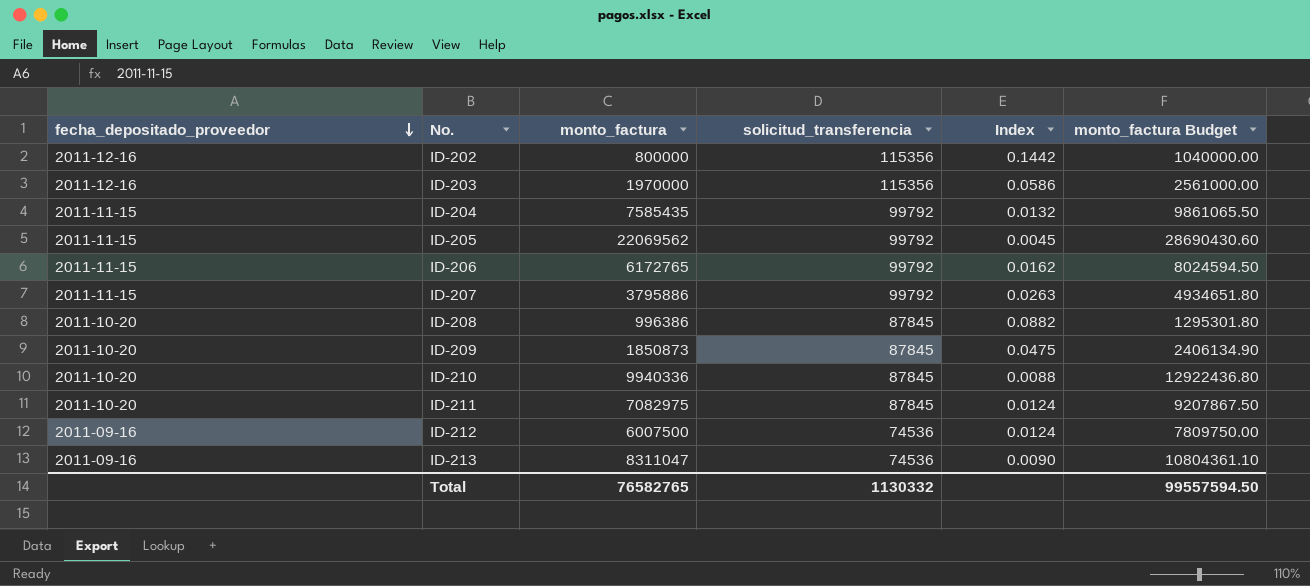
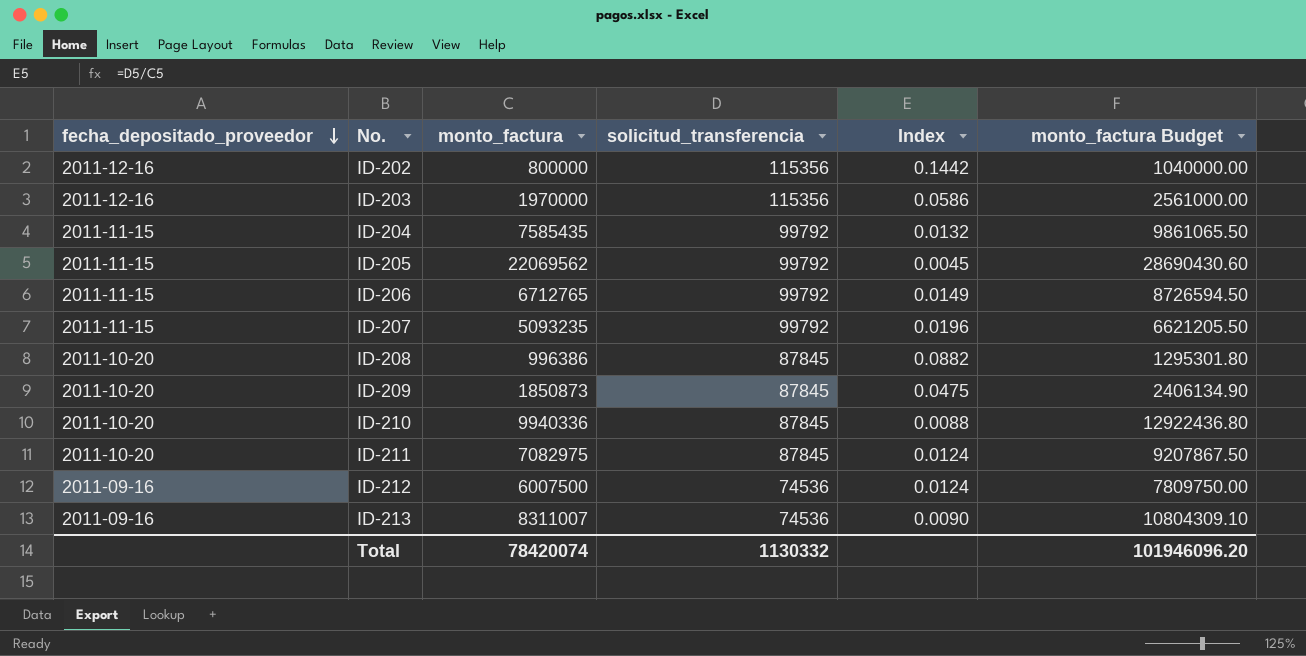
ID-206 | monto_factura: 6172765 -> 6712765
ID-206 | Index: 0.0162 -> 0.0149
ID-206 | monto_factura Budget: 8024594.50 -> 8726594.50
ID-207 | monto_factura: 3795886 -> 5093235
ID-207 | Index: 0.0263 -> 0.0196
ID-207 | monto_factura Budget: 4934651.80 -> 6621205.50
ID-213 | monto_factura: 8311047 -> 8311007
ID-213 | monto_factura Budget: 10804361.10 -> 10804309.10
Total | monto_factura: 76582765 -> 78420074
Total | monto_factura Budget: 99557594.50 -> 101946096.20

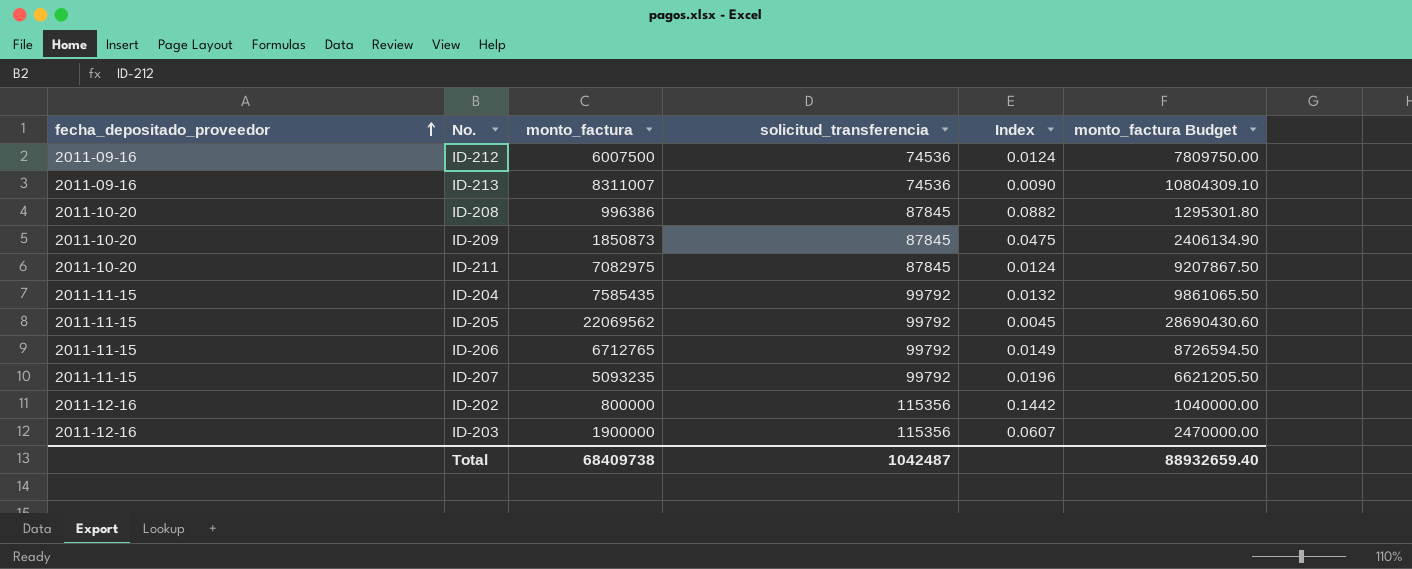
row order: fecha_depositado_proveedor descending -> fecha_depositado_proveedor ascending
row ID-210: 2011-10-20 | 9940336 | 87845 | 0.0088 | 12922436.80 -> none
ID-203 | monto_factura: 1970000 -> 1900000
ID-203 | Index: 0.0586 -> 0.0607
ID-203 | monto_factura Budget: 2561000.00 -> 2470000.00
Total | monto_factura: 78420074 -> 68409738
Total | solicitud_transferencia: 1130332 -> 1042487
Total | monto_factura Budget: 101946096.20 -> 88932659.40

